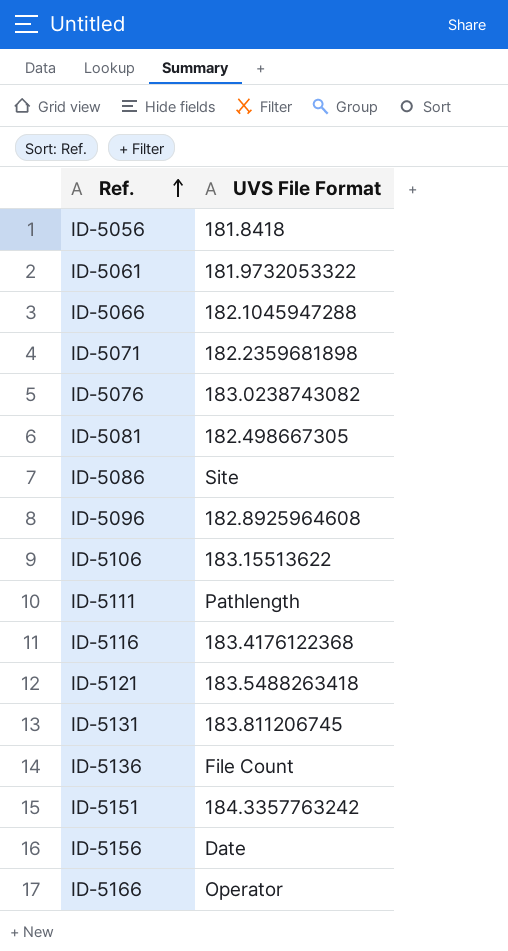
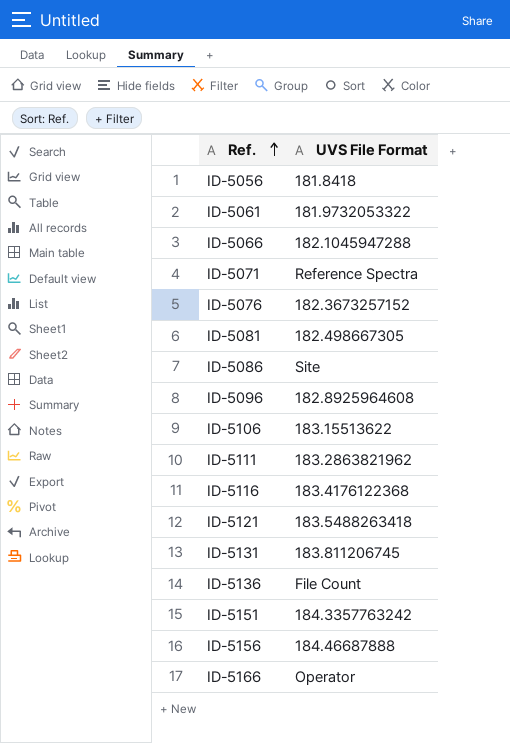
ID-5071 | UVS File Format: 182.2359681898 -> Reference Spectra
ID-5076 | UVS File Format: 183.0238743082 -> 182.3673257152
ID-5111 | UVS File Format: Pathlength -> 183.2863821962
ID-5156 | UVS File Format: Date -> 184.46687888

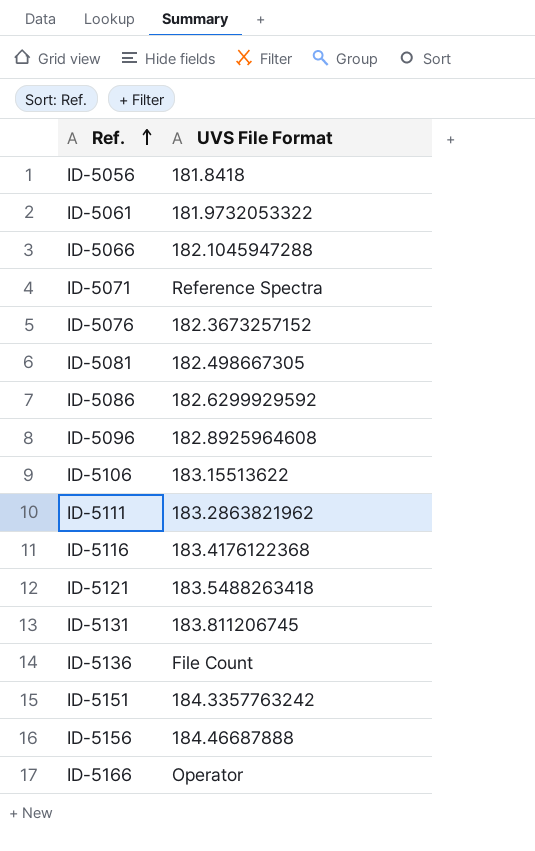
ID-5086 | UVS File Format: Site -> 182.6299929592

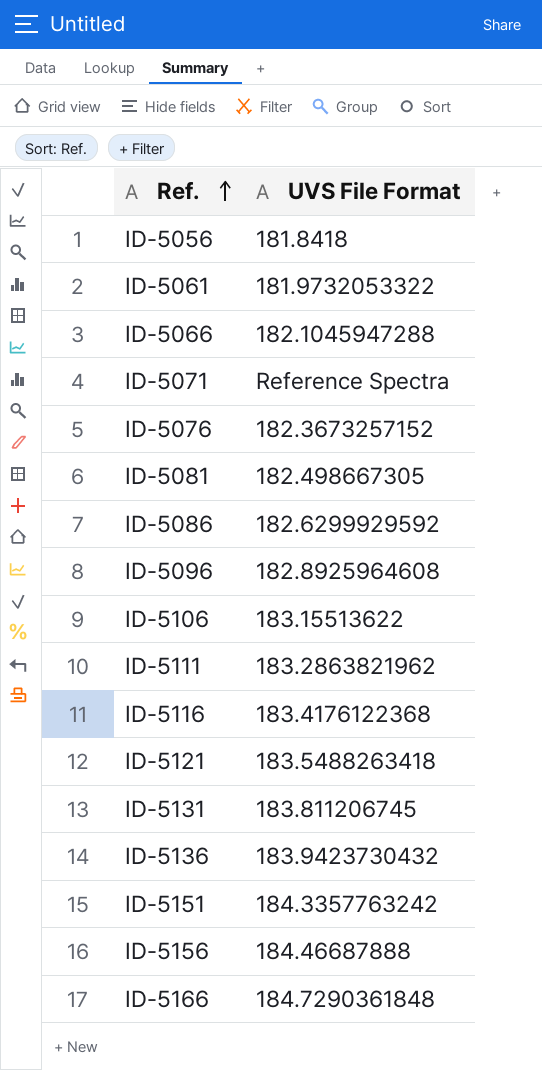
ID-5136 | UVS File Format: File Count -> 183.9423730432
ID-5166 | UVS File Format: Operator -> 184.7290361848

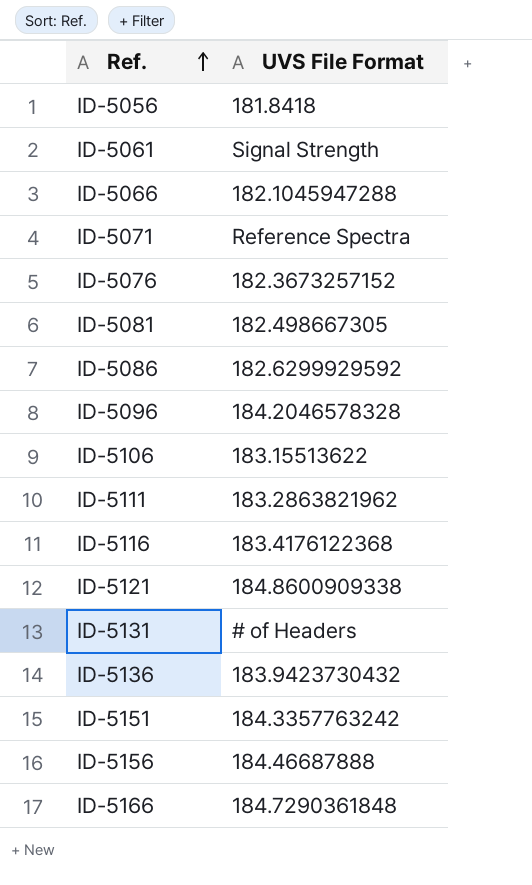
ID-5061 | UVS File Format: 181.9732053322 -> Signal Strength
ID-5096 | UVS File Format: 182.8925964608 -> 184.2046578328
ID-5121 | UVS File Format: 183.5488263418 -> 184.8600909338
ID-5131 | UVS File Format: 183.811206745 -> # of Headers

